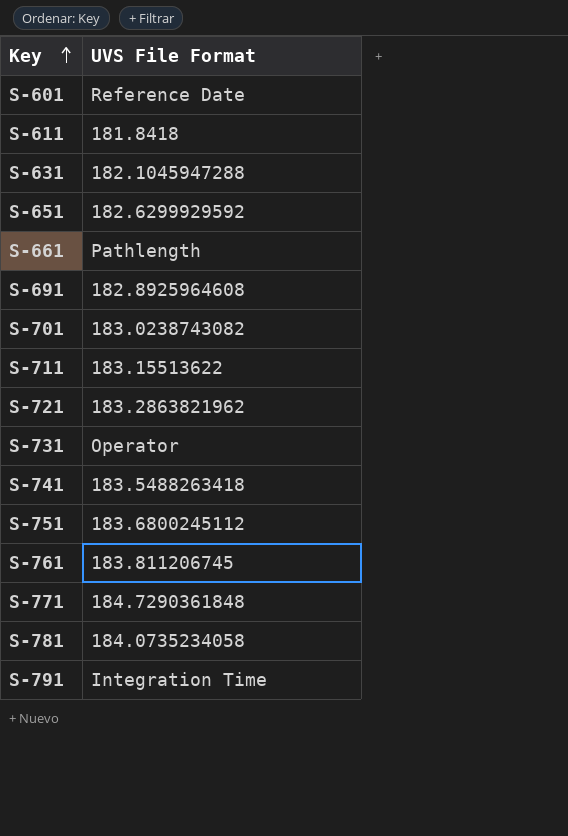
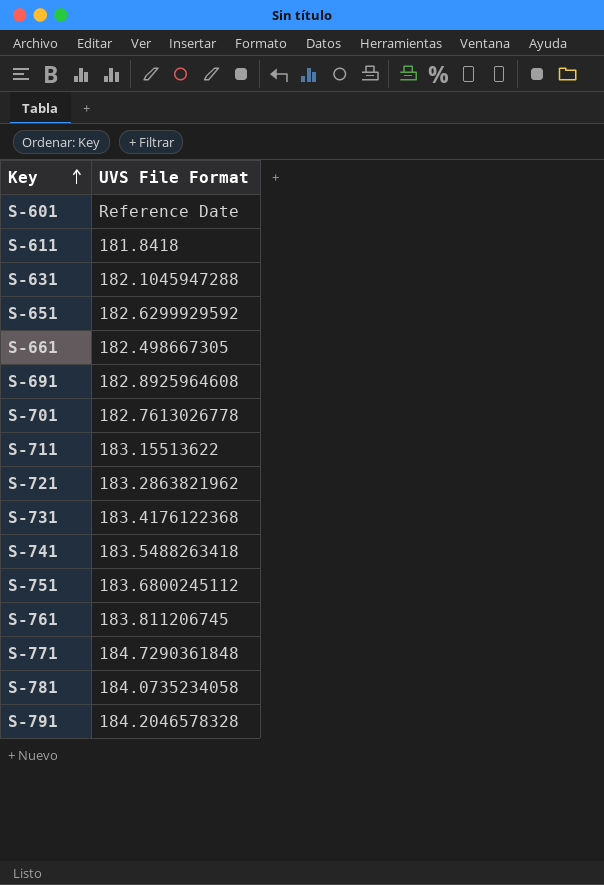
S-661 | UVS File Format: Pathlength -> 182.498667305
S-701 | UVS File Format: 183.0238743082 -> 182.7613026778
S-731 | UVS File Format: Operator -> 183.4176122368
S-791 | UVS File Format: Integration Time -> 184.2046578328

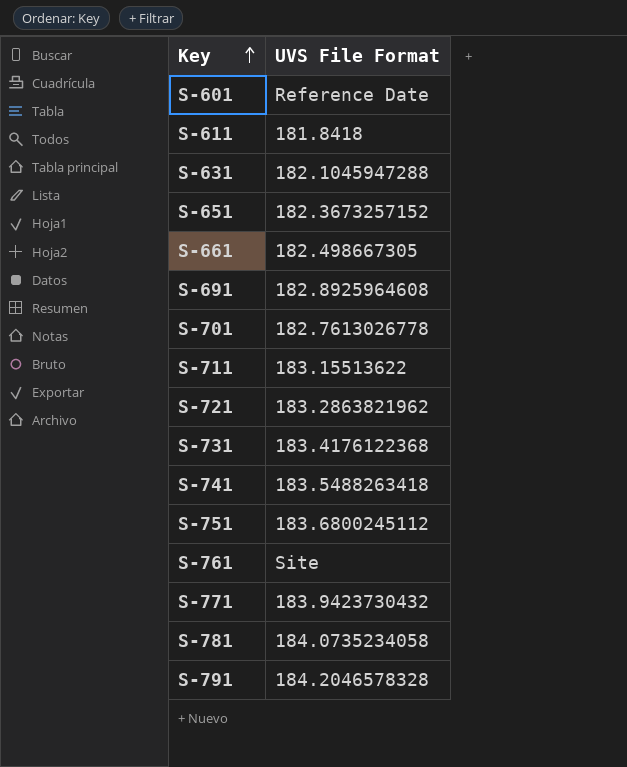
S-651 | UVS File Format: 182.6299929592 -> 182.3673257152
S-761 | UVS File Format: 183.811206745 -> Site
S-771 | UVS File Format: 184.7290361848 -> 183.9423730432

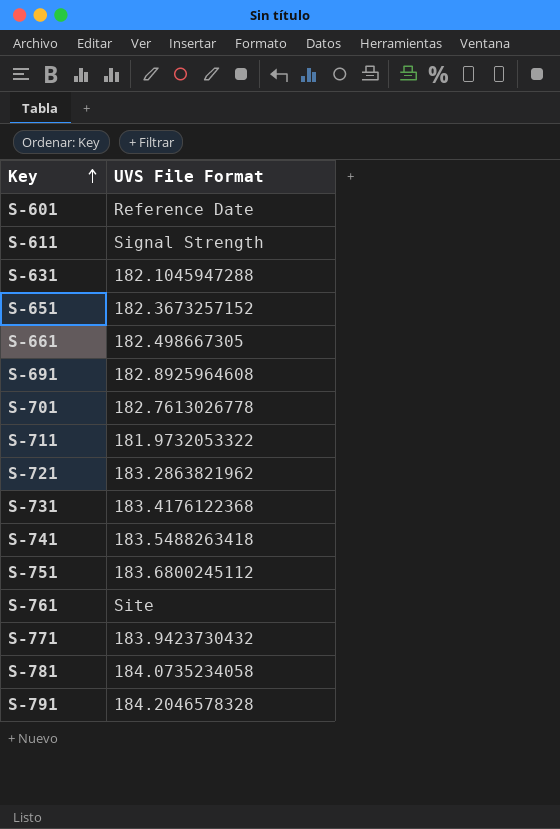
S-611 | UVS File Format: 181.8418 -> Signal Strength
S-711 | UVS File Format: 183.15513622 -> 181.9732053322

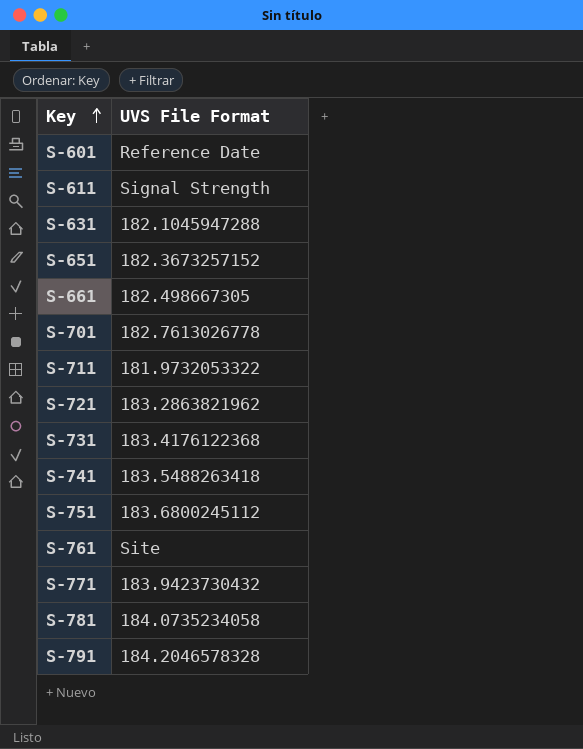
row S-691: 182.8925964608 -> none

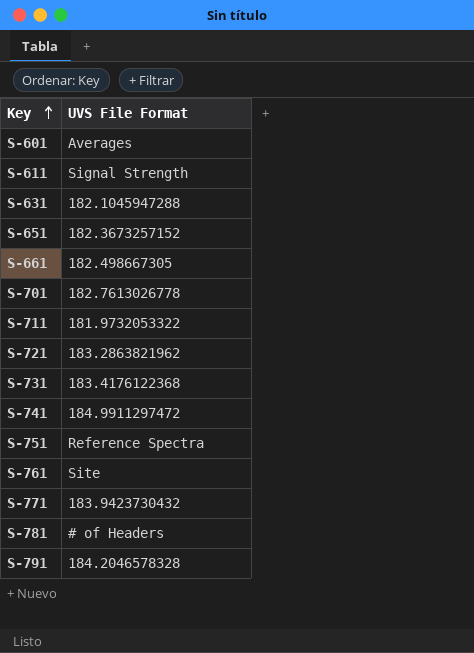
S-601 | UVS File Format: Reference Date -> Averages
S-741 | UVS File Format: 183.5488263418 -> 184.9911297472
S-751 | UVS File Format: 183.6800245112 -> Reference Spectra
S-781 | UVS File Format: 184.0735234058 -> # of Headers

